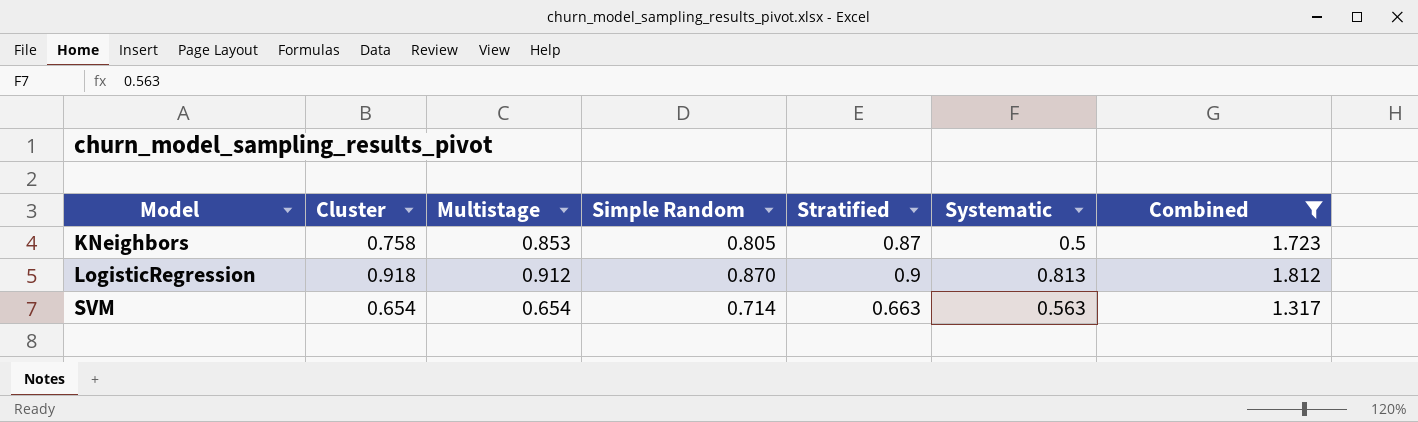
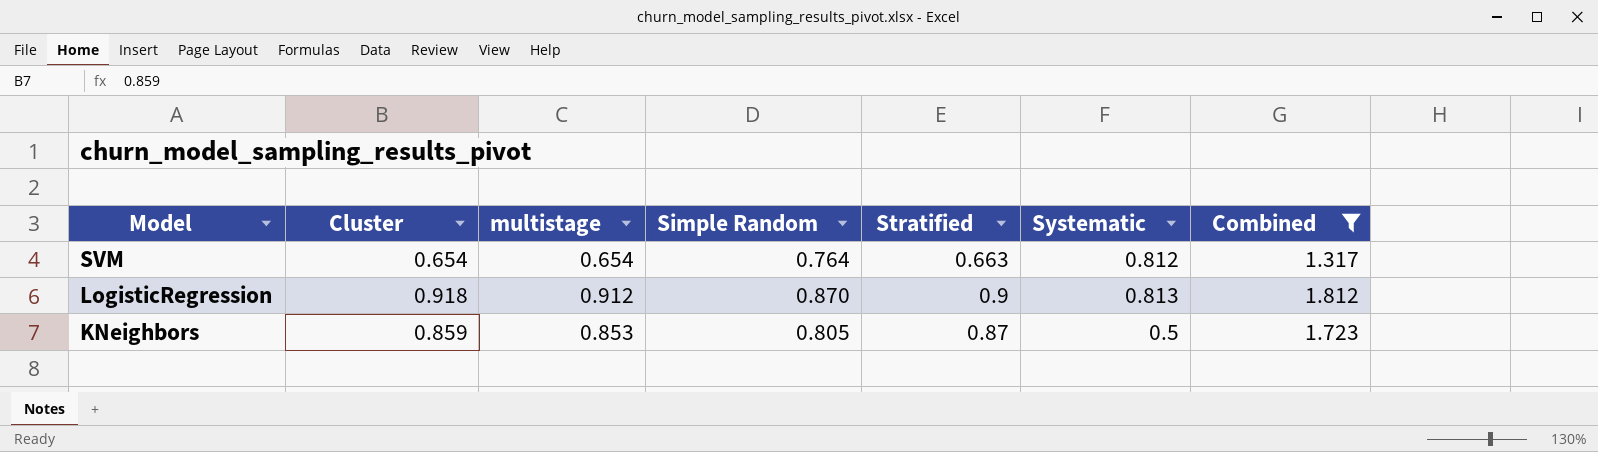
row order: Model ascending -> Model descending
column name: Multistage -> multistage
SVM | Simple Random: 0.714 -> 0.764
SVM | Systematic: 0.563 -> 0.812
KNeighbors | Cluster: 0.758 -> 0.859

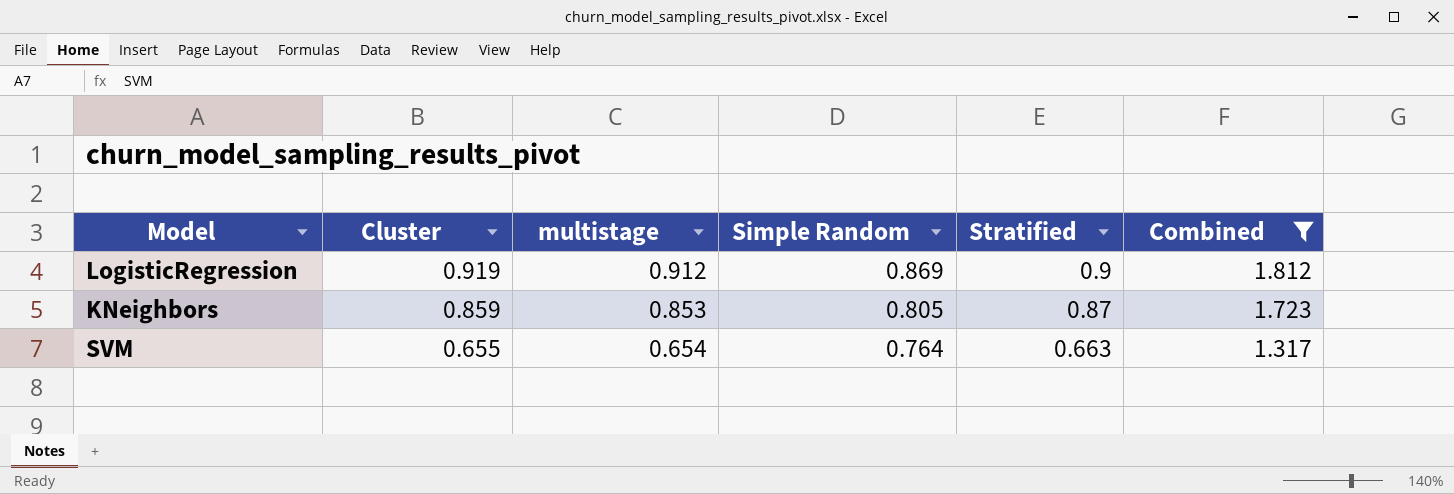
row order: Model descending -> Cluster descending
column Systematic | position: 6 -> none
LogisticRegression | Cluster: 0.918 -> 0.919
LogisticRegression | Simple Random: 0.870 -> 0.869
SVM | Cluster: 0.654 -> 0.655

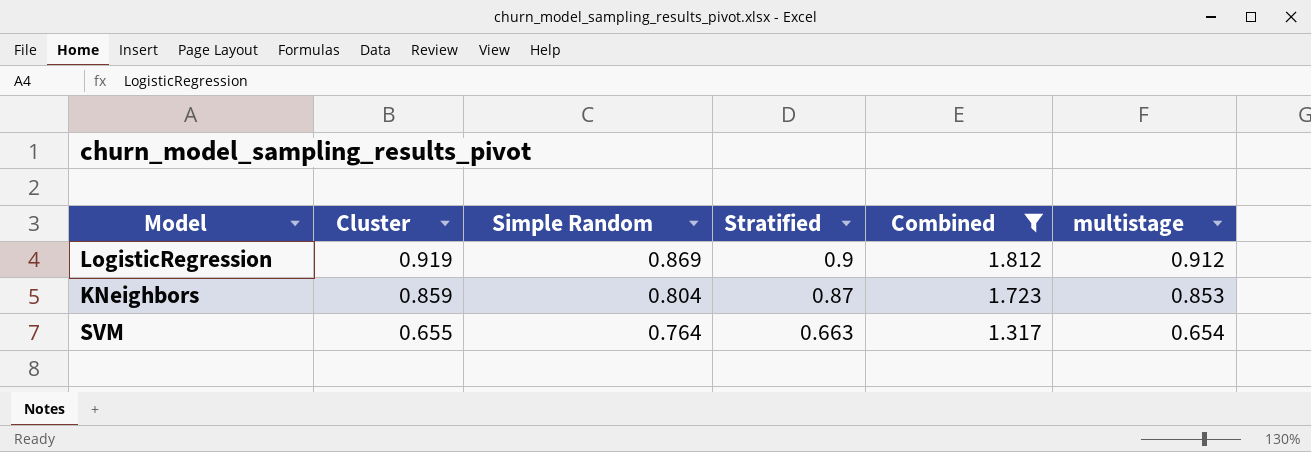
column multistage | position: 3 -> 6
KNeighbors | Simple Random: 0.805 -> 0.804

